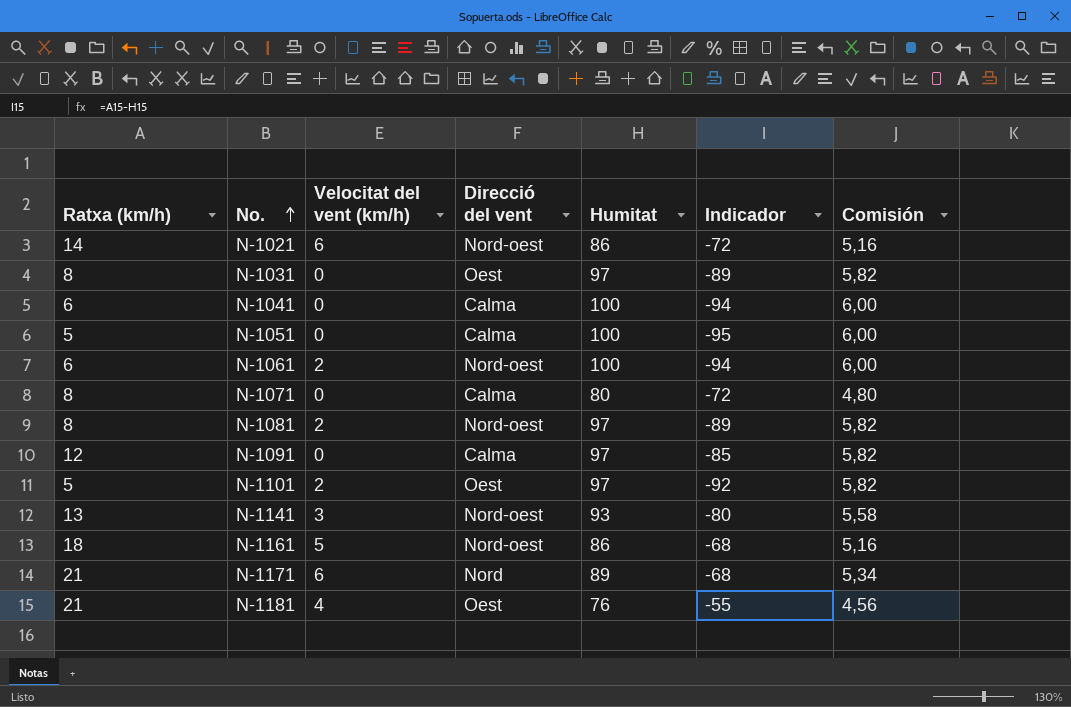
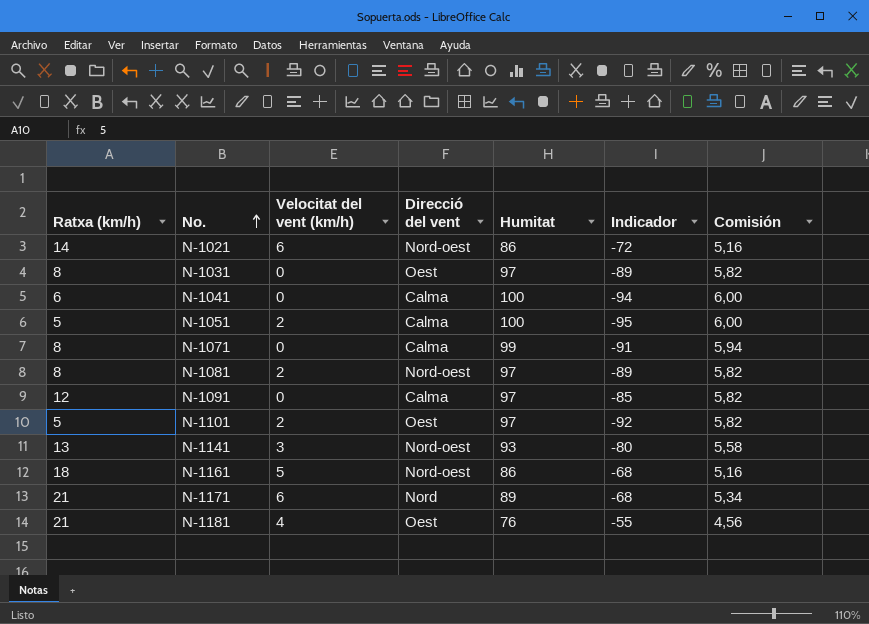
row N-1061: 6 | 2 | Nord-oest | 100 | -94 | 6,00 -> none
N-1051 | Velocitat del vent (km/h): 0 -> 2
N-1071 | Humitat: 80 -> 99
N-1071 | Indicador: -72 -> -91
N-1071 | Comisión: 4,80 -> 5,94

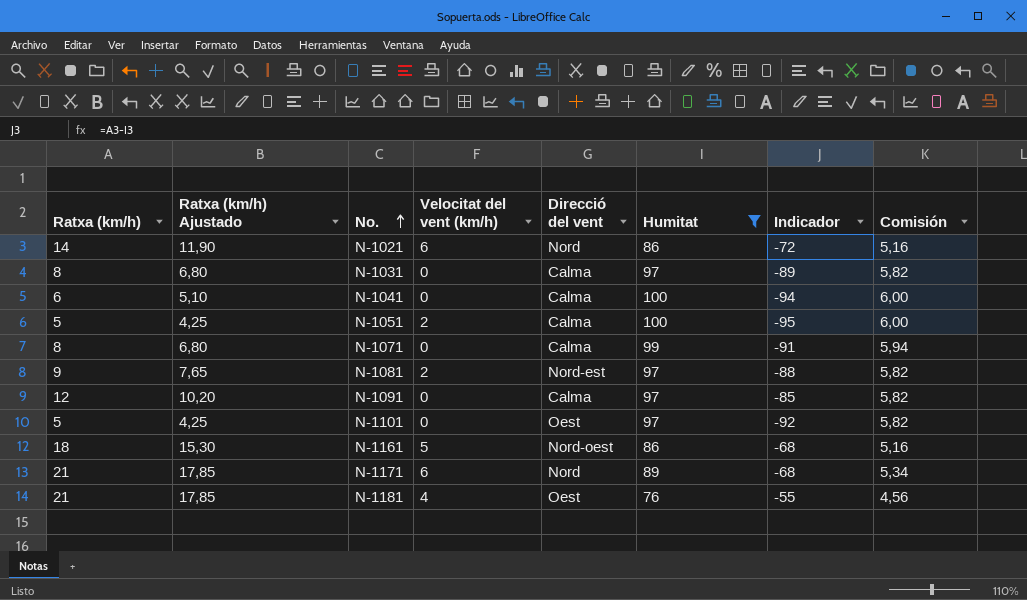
filter: none -> Humitat != 93
column Ratxa (km/h) Ajustado | formula: none -> [Ratxa (km/h)] * 0,85
N-1021 | Direcció del vent: Nord-oest -> Nord
N-1031 | Direcció del vent: Oest -> Calma
N-1081 | Ratxa (km/h): 8 -> 9
N-1081 | Direcció del vent: Nord-oest -> Nord-est
N-1081 | Indicador: -89 -> -88
N-1101 | Velocitat del vent (km/h): 2 -> 0

